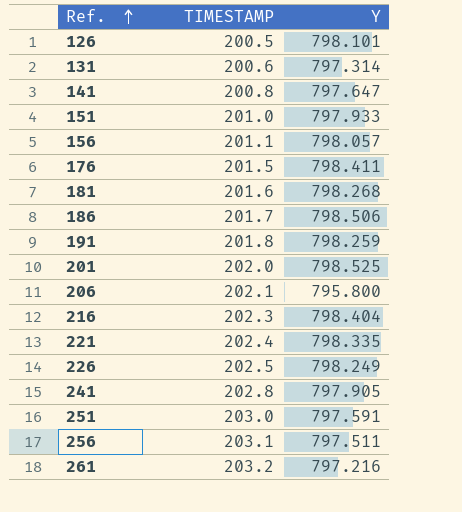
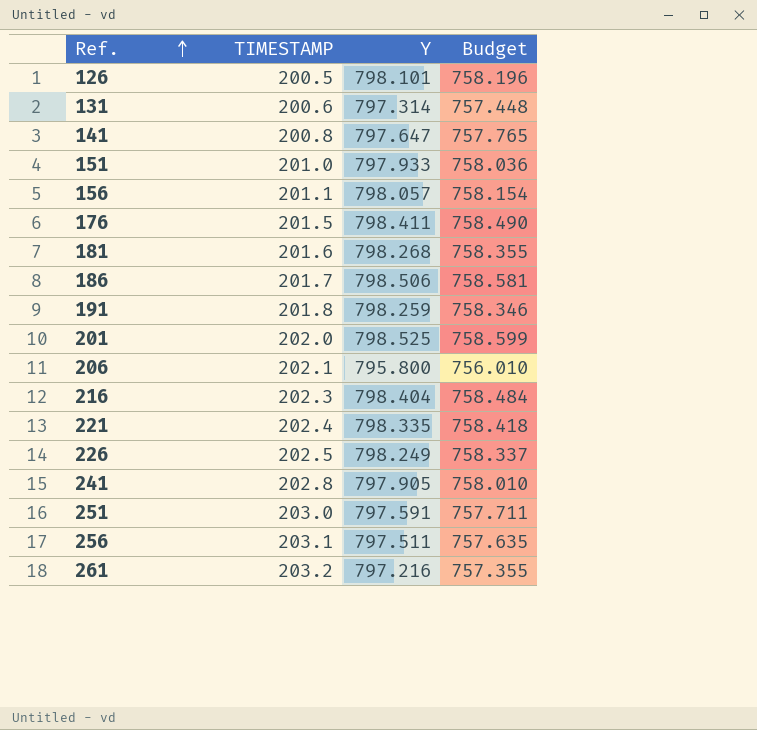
column Budget | formula: none -> [Y] * 0.95

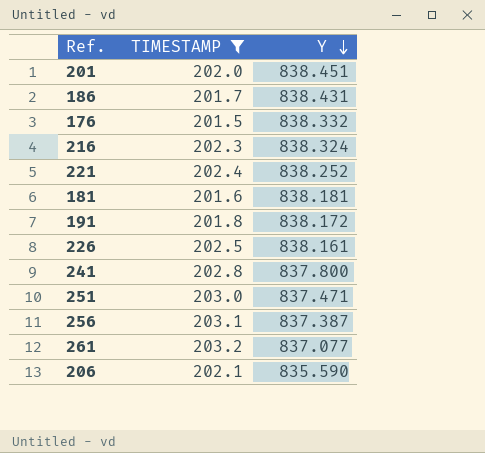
filter: none -> TIMESTAMP >= 201.5
row order: Ref. ascending -> Y descending
column Budget | formula: [Y] * 0.95 -> none
201 | Y: 798.525 -> 838.451
186 | Y: 798.506 -> 838.431
176 | Y: 798.411 -> 838.332
216 | Y: 798.404 -> 838.324
221 | Y: 798.335 -> 838.252
181 | Y: 798.268 -> 838.181
191 | Y: 798.259 -> 838.172
226 | Y: 798.249 -> 838.161
241 | Y: 797.905 -> 837.800
251 | Y: 797.591 -> 837.471
256 | Y: 797.511 -> 837.387
261 | Y: 797.216 -> 837.077
206 | Y: 795.800 -> 835.590

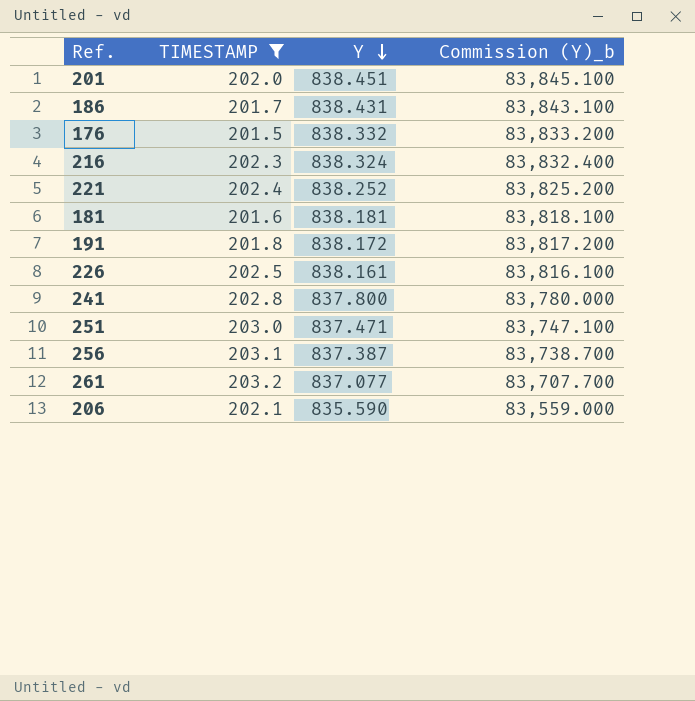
column Commission (Y)_b | formula: none -> [Y] * 100

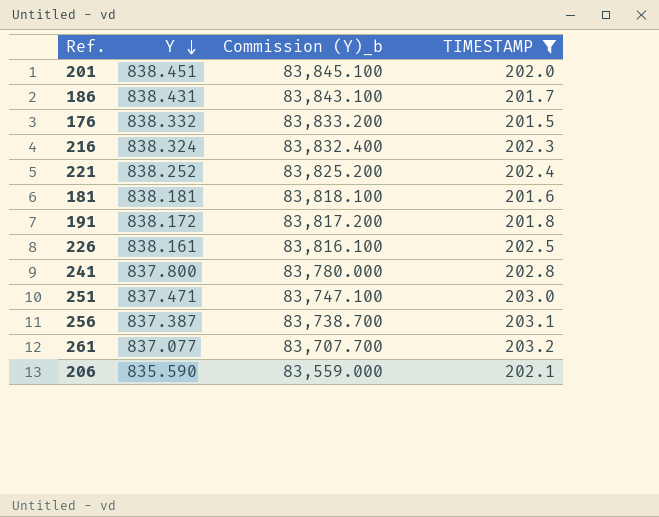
column TIMESTAMP | position: 2 -> 4

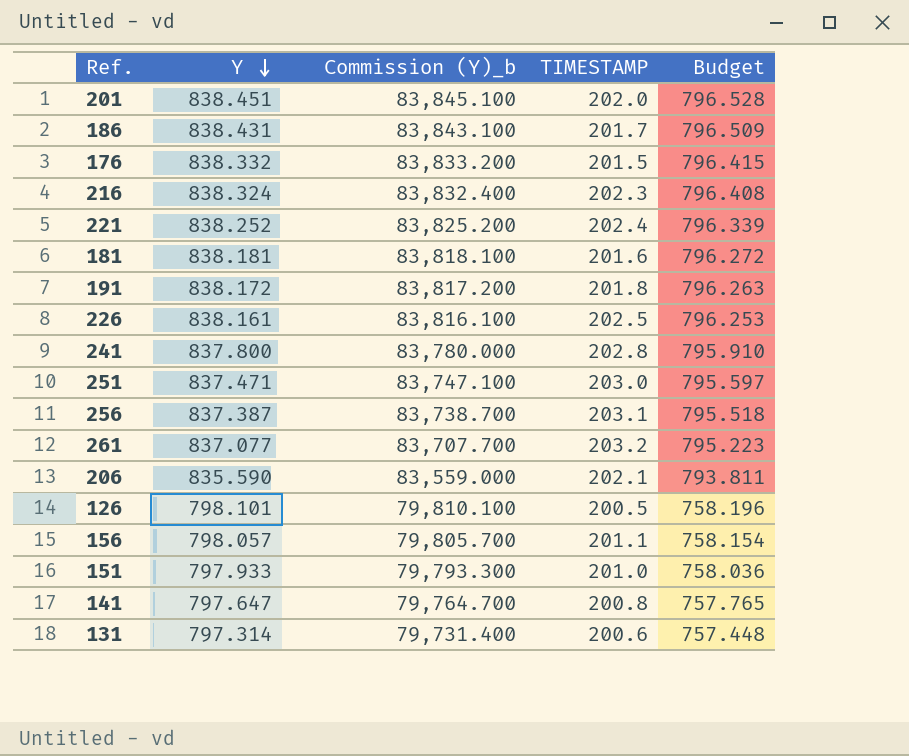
filter: TIMESTAMP >= 201.5 -> none
column Budget | formula: none -> [Y] * 0.95

